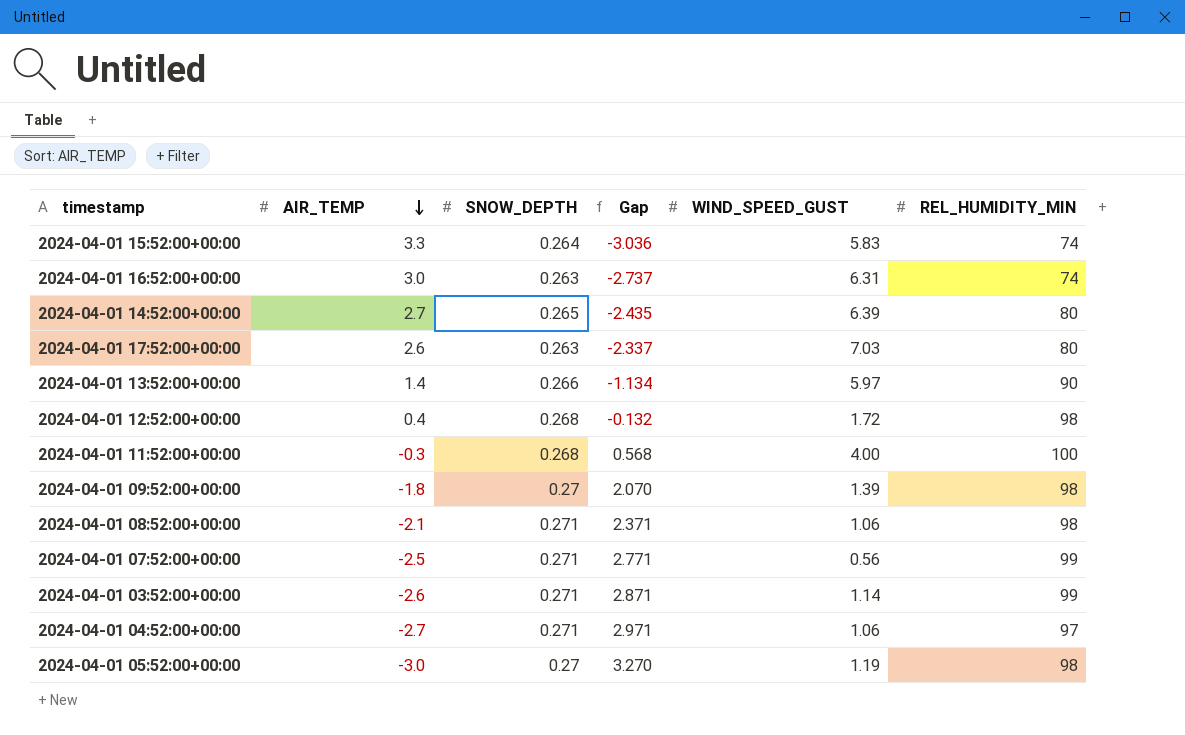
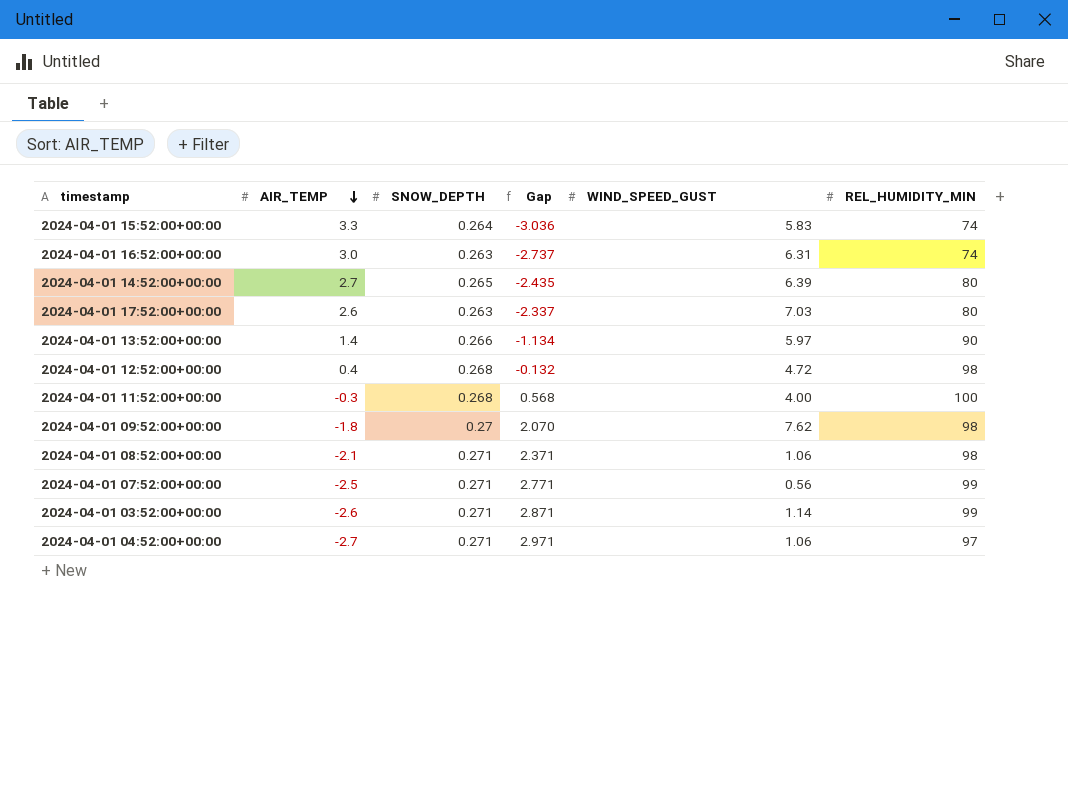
row 2024-04-01 05:52:00+00:00: -3.0 | 0.27 | 3.270 | 1.19 | 98 -> none
2024-04-01 12:52:00+00:00 | WIND_SPEED_GUST: 1.72 -> 4.72
2024-04-01 09:52:00+00:00 | WIND_SPEED_GUST: 1.39 -> 7.62

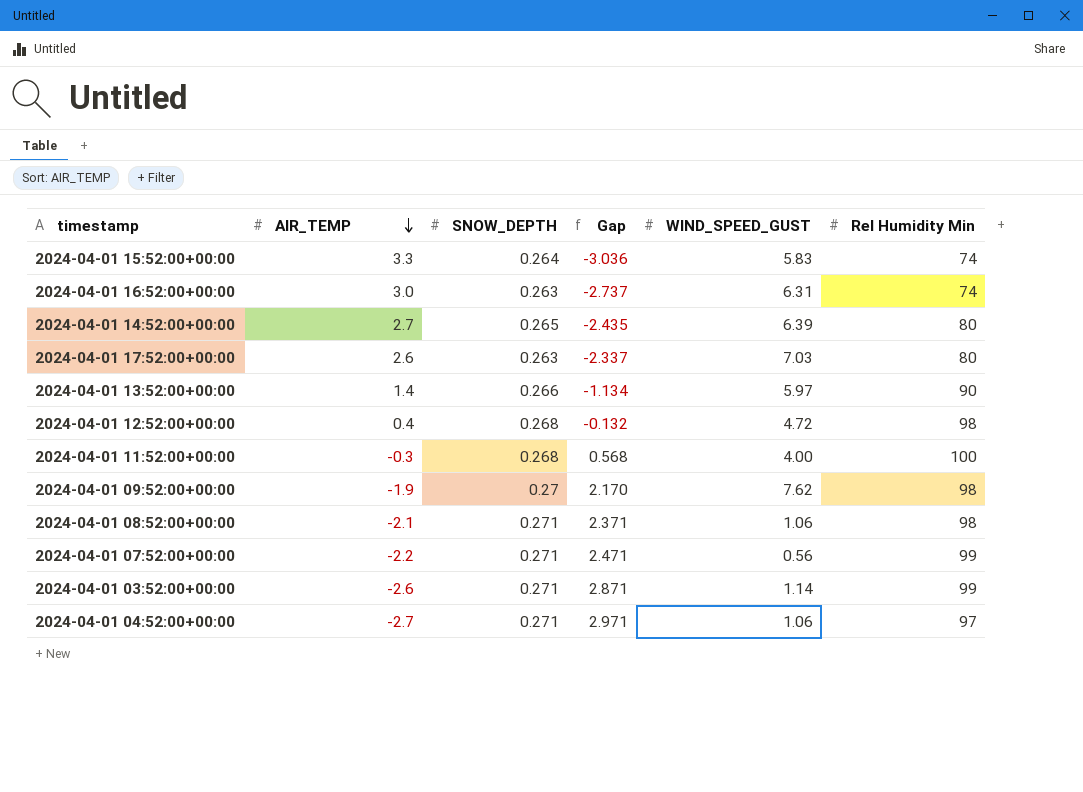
column name: REL_HUMIDITY_MIN -> Rel Humidity Min
2024-04-01 09:52:00+00:00 | AIR_TEMP: -1.8 -> -1.9
2024-04-01 09:52:00+00:00 | Gap: 2.070 -> 2.170
2024-04-01 07:52:00+00:00 | AIR_TEMP: -2.5 -> -2.2
2024-04-01 07:52:00+00:00 | Gap: 2.771 -> 2.471

